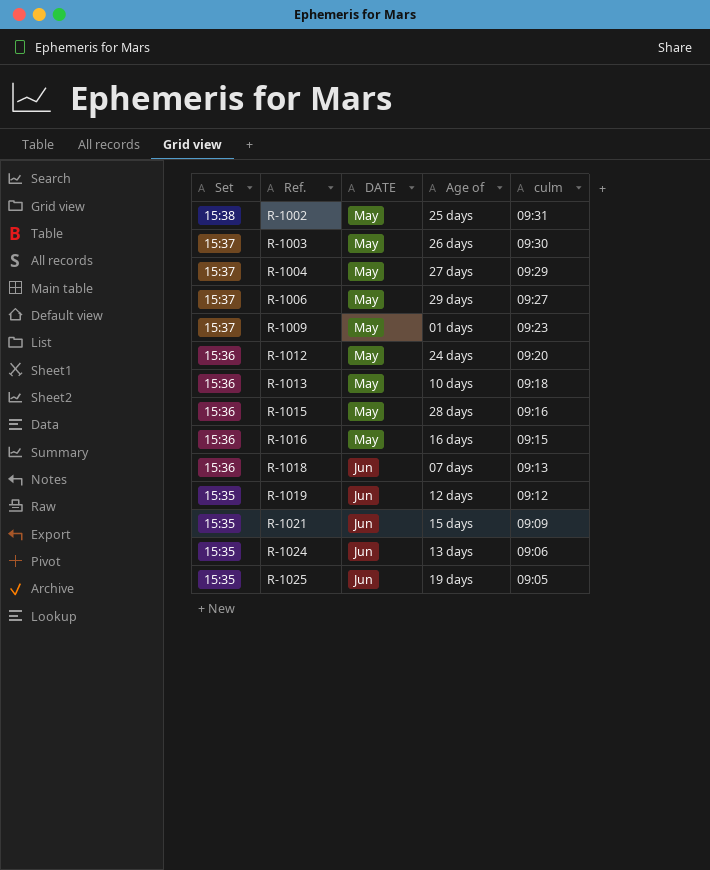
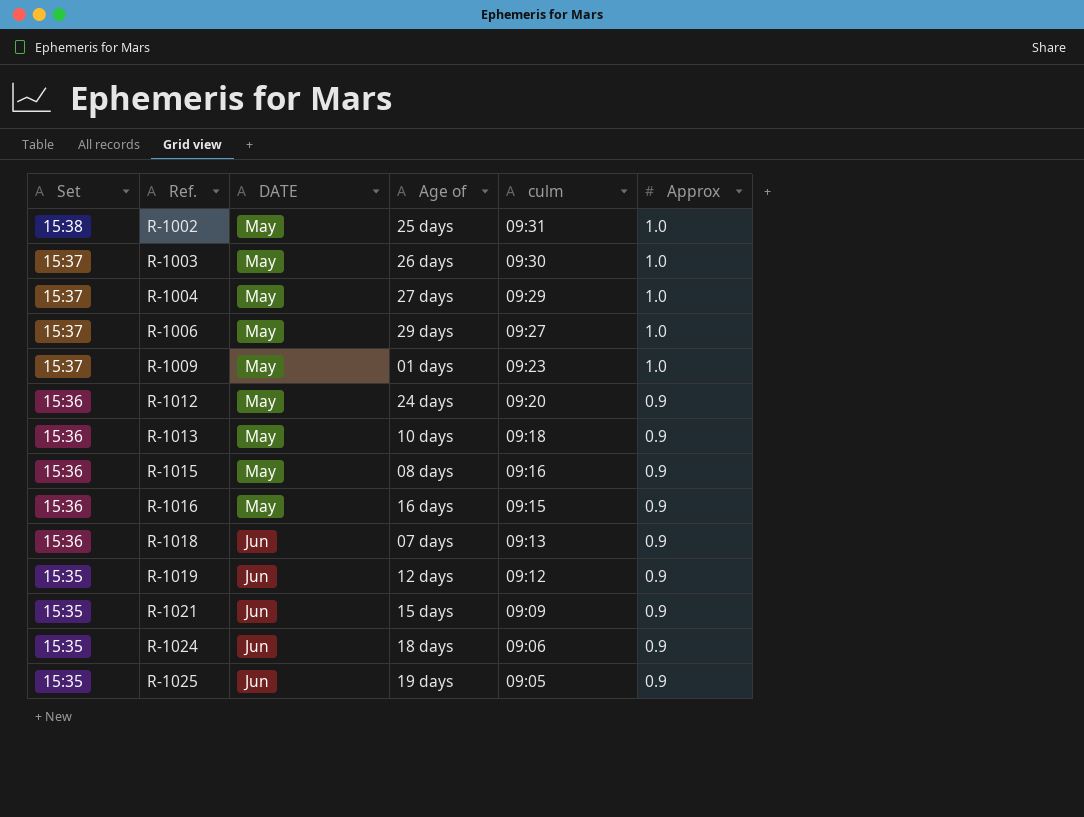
column Approx | position: none -> 6
R-1015 | Age of: 28 days -> 08 days
R-1024 | Age of: 13 days -> 18 days

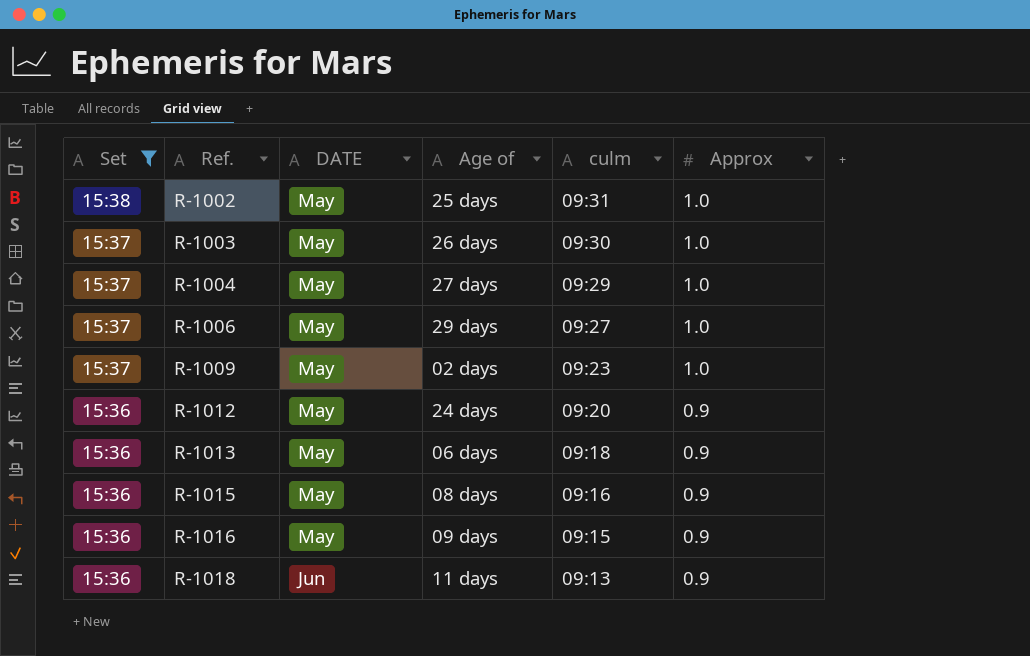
filter: none -> Set != 15:35
R-1009 | Age of: 01 days -> 02 days
R-1013 | Age of: 10 days -> 06 days
R-1016 | Age of: 16 days -> 09 days
R-1018 | Age of: 07 days -> 11 days

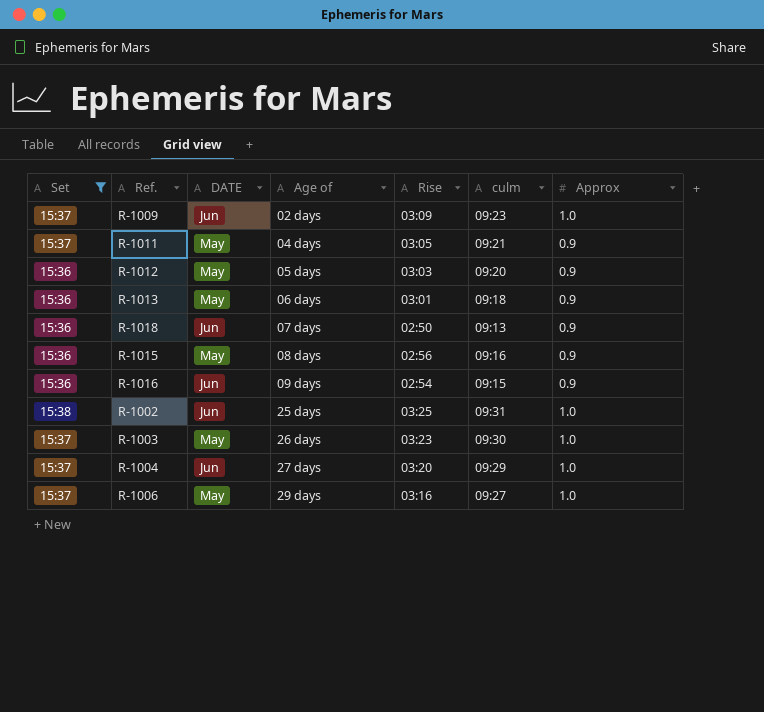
row order: Set descending -> Age of ascending
column Rise | position: none -> 5
R-1009 | DATE: May -> Jun
row R-1011: none -> 15:37 | May | 04 days | 03:05 | 09:21 | 0.9
R-1012 | Age of: 24 days -> 05 days
R-1018 | Age of: 11 days -> 07 days
R-1016 | DATE: May -> Jun
R-1002 | DATE: May -> Jun
R-1004 | DATE: May -> Jun

